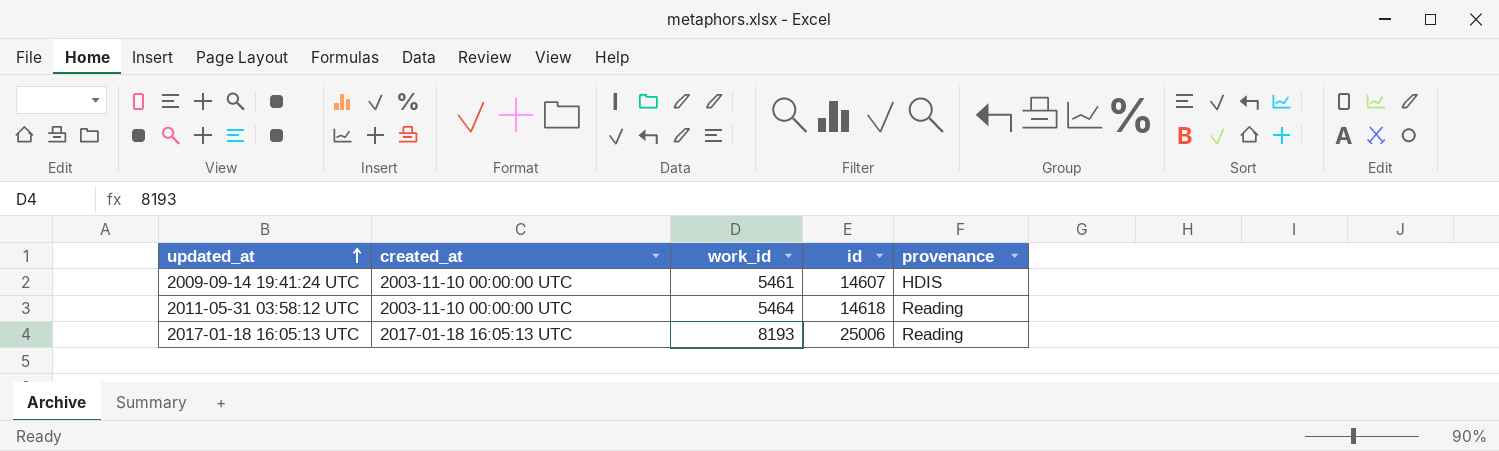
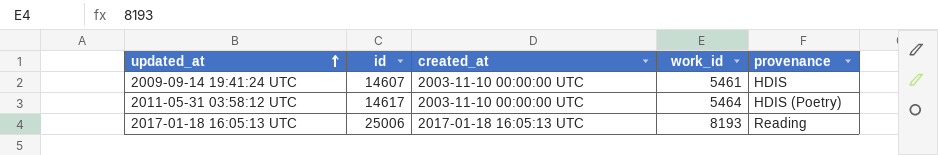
column id | position: 4 -> 2
2011-05-31 03:58:12 UTC | id: 14618 -> 14617
2011-05-31 03:58:12 UTC | provenance: Reading -> HDIS (Poetry)

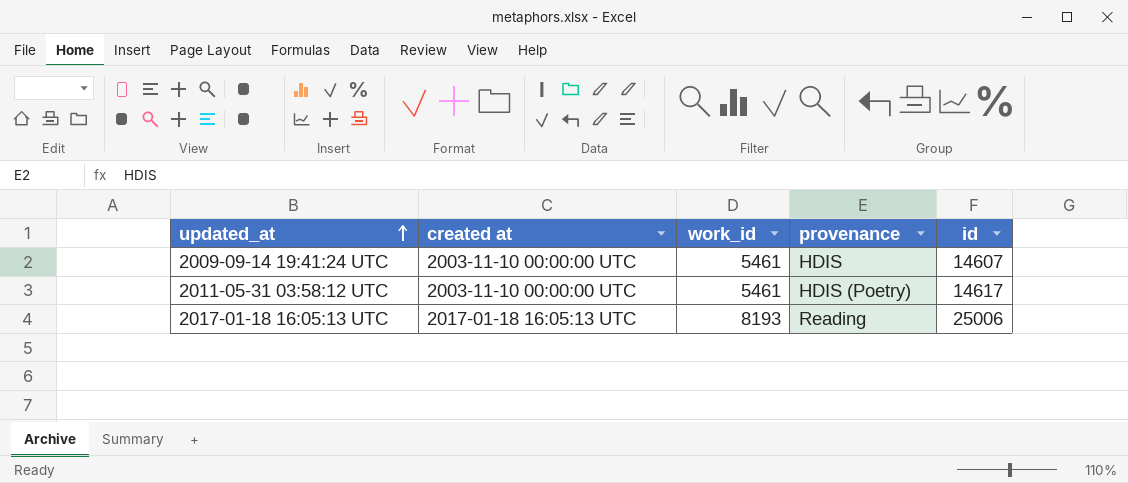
column name: created_at -> created at
column id | position: 2 -> 5
2011-05-31 03:58:12 UTC | work_id: 5464 -> 5461

